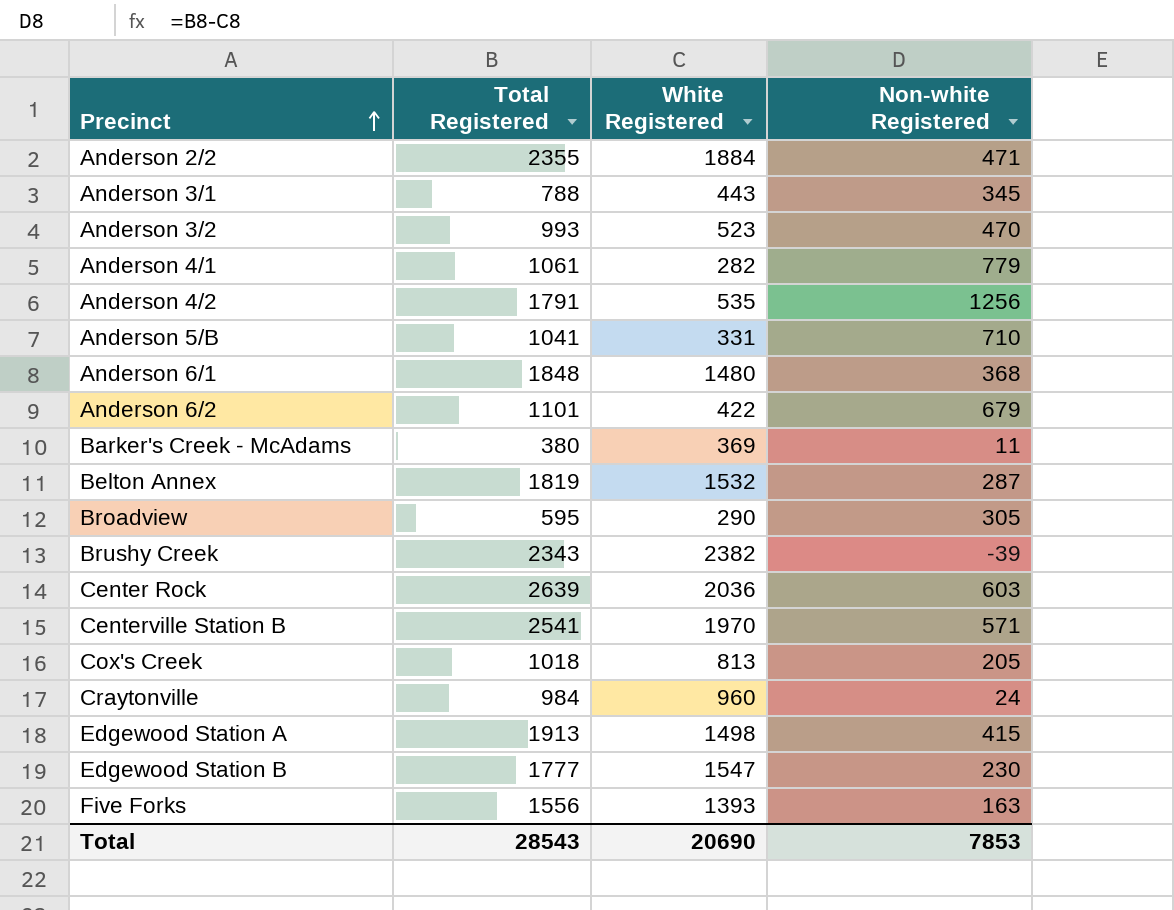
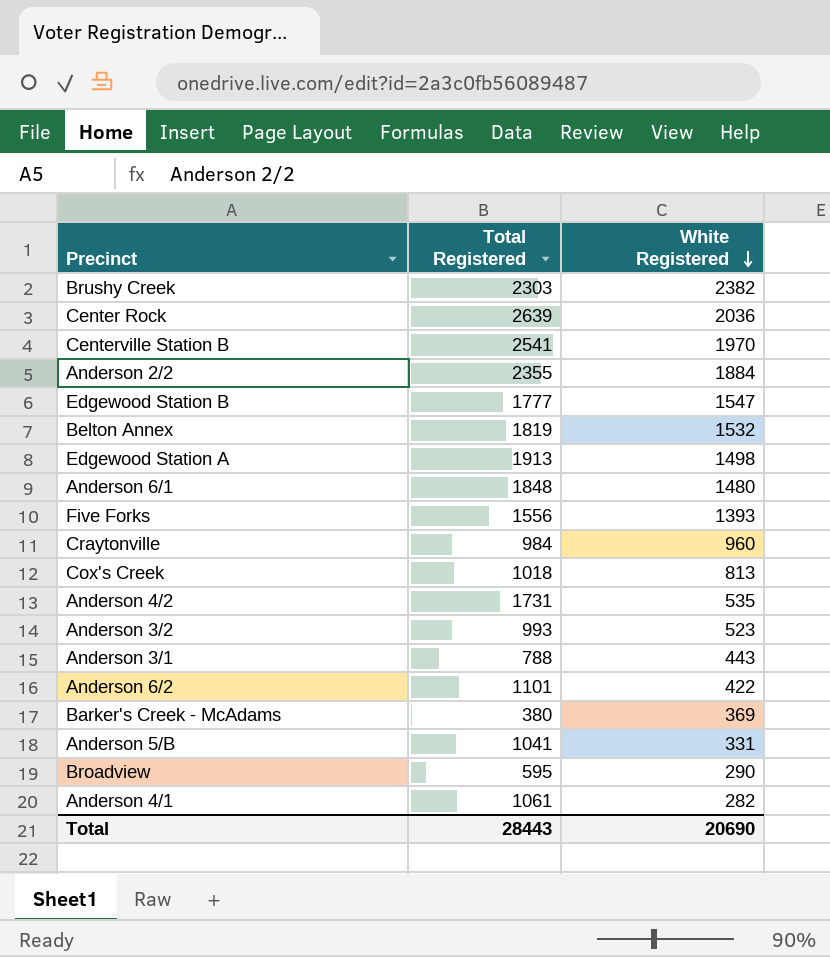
row order: Precinct ascending -> White Registered descending
column Non-white Registered | formula: [Total Registered] - [White Registered] -> none
Brushy Creek | Total Registered: 2343 -> 2303
Anderson 4/2 | Total Registered: 1791 -> 1731
Total | Total Registered: 28543 -> 28443

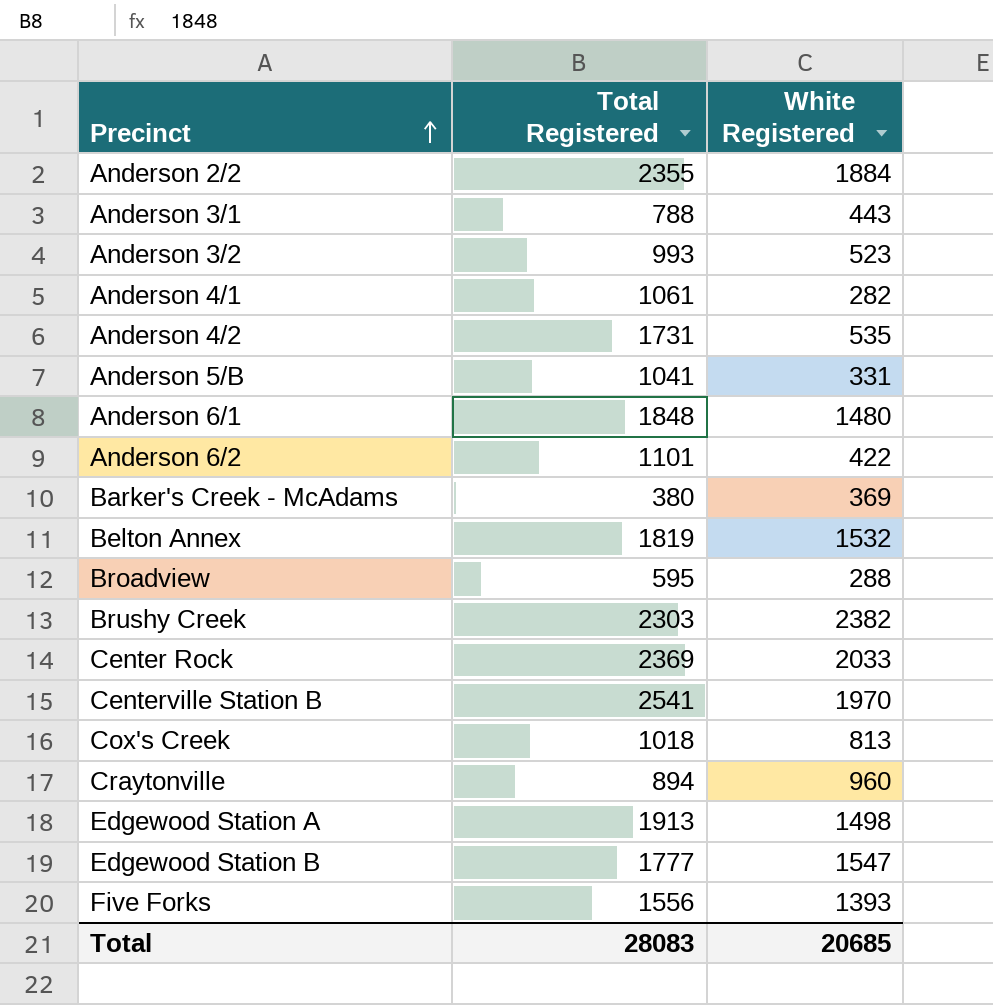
row order: White Registered descending -> Precinct ascending
Broadview | White Registered: 290 -> 288
Center Rock | Total Registered: 2639 -> 2369
Center Rock | White Registered: 2036 -> 2033
Craytonville | Total Registered: 984 -> 894
Total | Total Registered: 28443 -> 28083
Total | White Registered: 20690 -> 20685

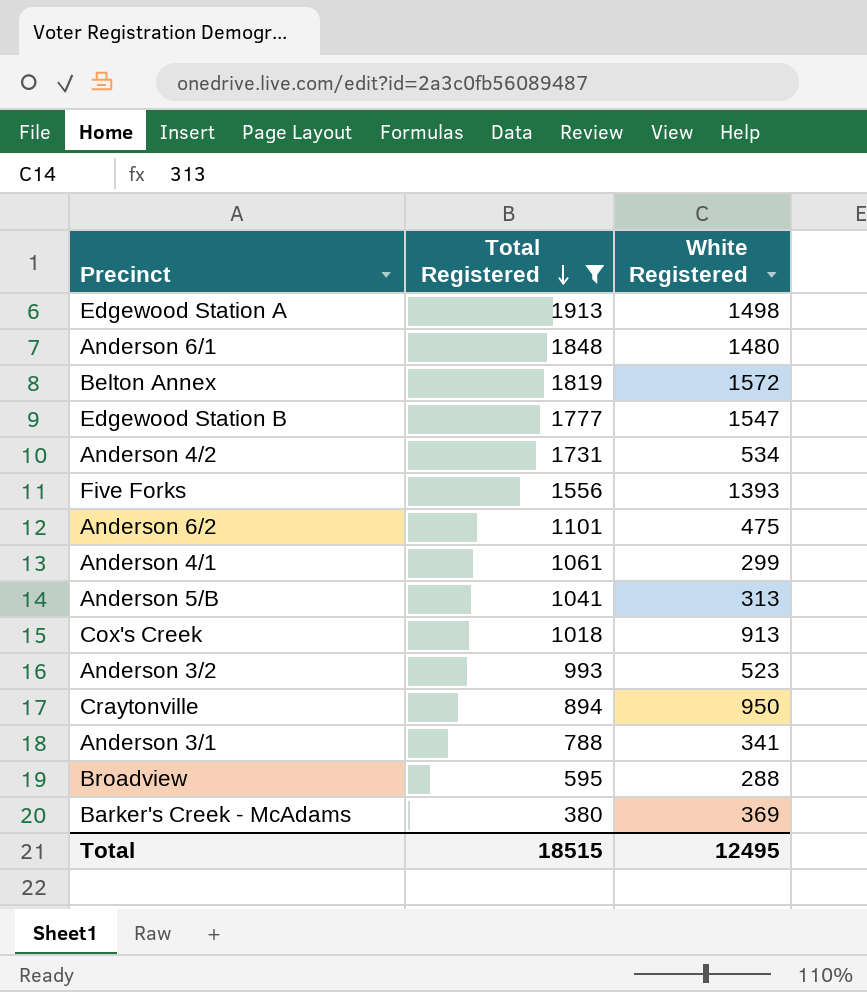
filter: none -> Total Registered <= 1913
row order: Precinct ascending -> Total Registered descending
Belton Annex | White Registered: 1532 -> 1572
Anderson 4/2 | White Registered: 535 -> 534
Anderson 6/2 | White Registered: 422 -> 475
Anderson 4/1 | White Registered: 282 -> 299
Anderson 5/B | White Registered: 331 -> 313
Cox's Creek | White Registered: 813 -> 913
Craytonville | White Registered: 960 -> 950
Anderson 3/1 | White Registered: 443 -> 341
Total | Total Registered: 28083 -> 18515
Total | White Registered: 20685 -> 12495

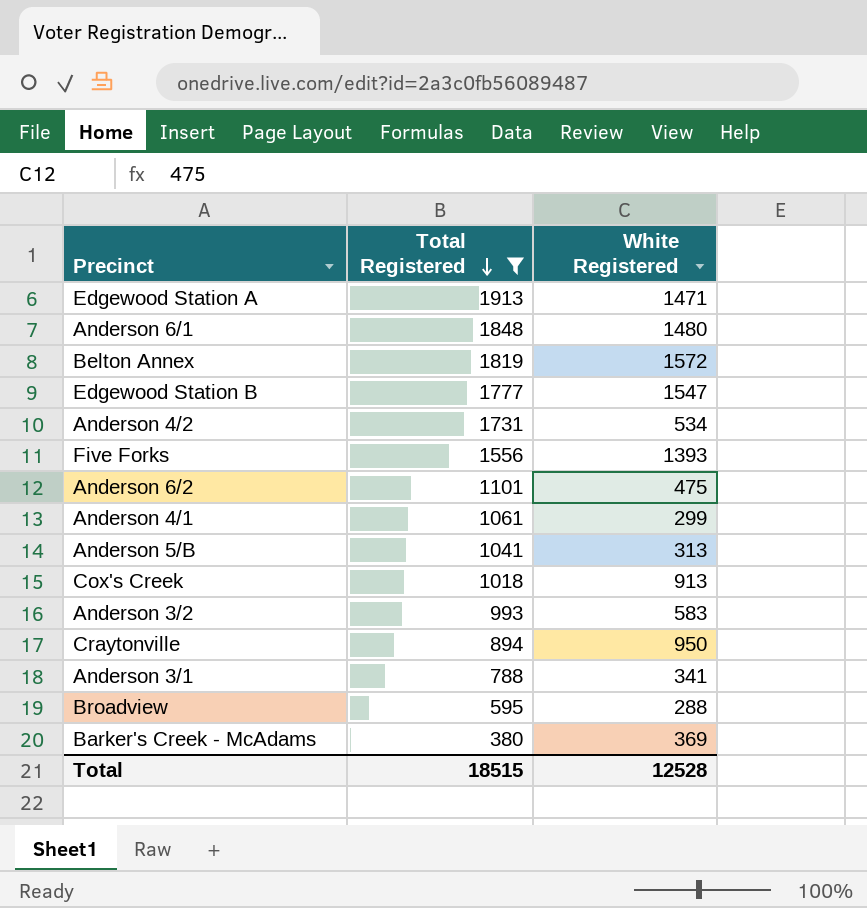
Edgewood Station A | White Registered: 1498 -> 1471
Anderson 3/2 | White Registered: 523 -> 583
Total | White Registered: 12495 -> 12528

